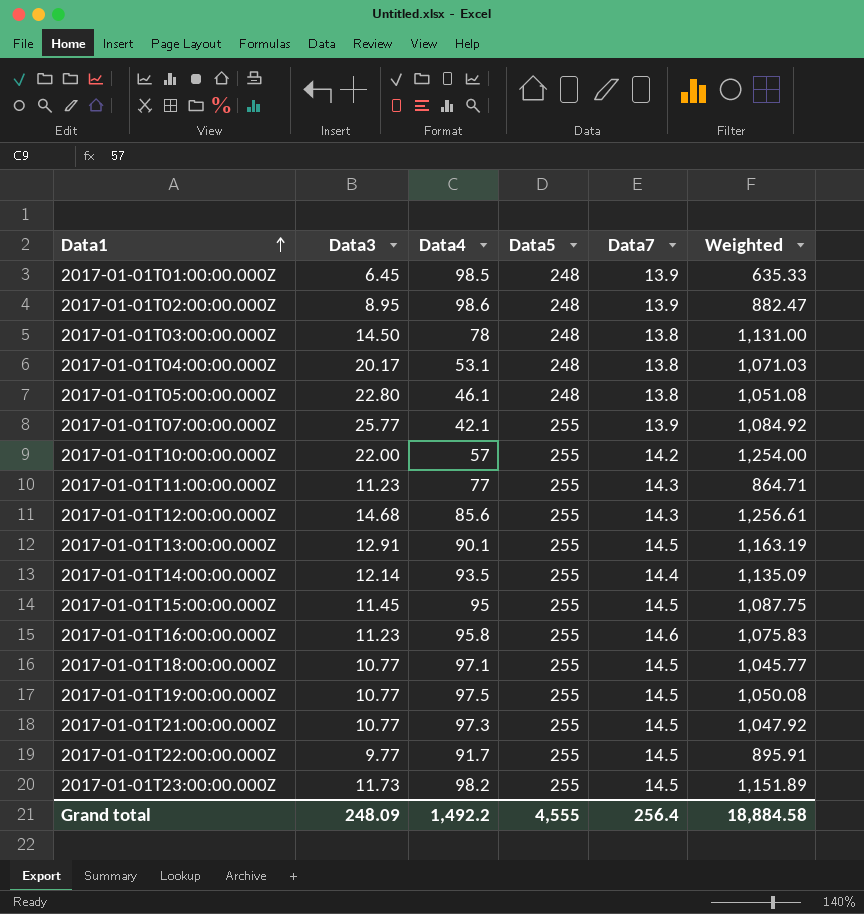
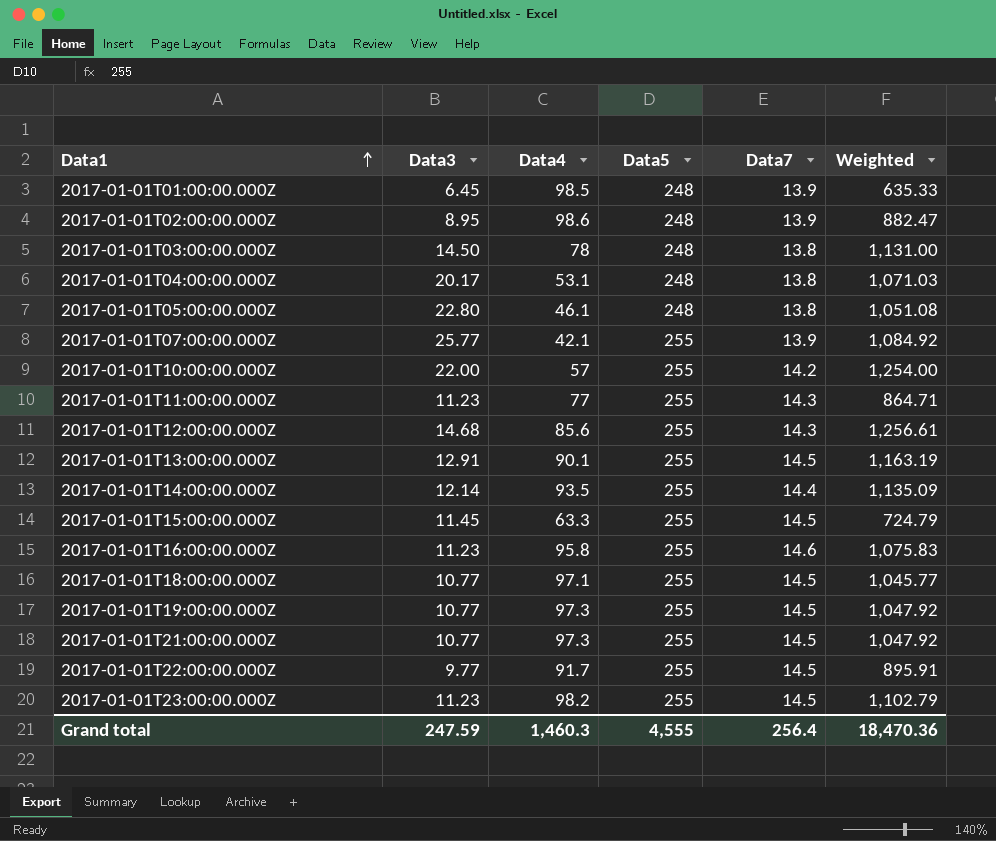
2017-01-01T15:00:00.000Z | Data4: 95 -> 63.3
2017-01-01T15:00:00.000Z | Weighted: 1,087.75 -> 724.79
2017-01-01T19:00:00.000Z | Data4: 97.5 -> 97.3
2017-01-01T19:00:00.000Z | Weighted: 1,050.08 -> 1,047.92
2017-01-01T23:00:00.000Z | Data3: 11.73 -> 11.23
2017-01-01T23:00:00.000Z | Weighted: 1,151.89 -> 1,102.79
Grand total | Data3: 248.09 -> 247.59
Grand total | Data4: 1,492.2 -> 1,460.3
Grand total | Weighted: 18,884.58 -> 18,470.36

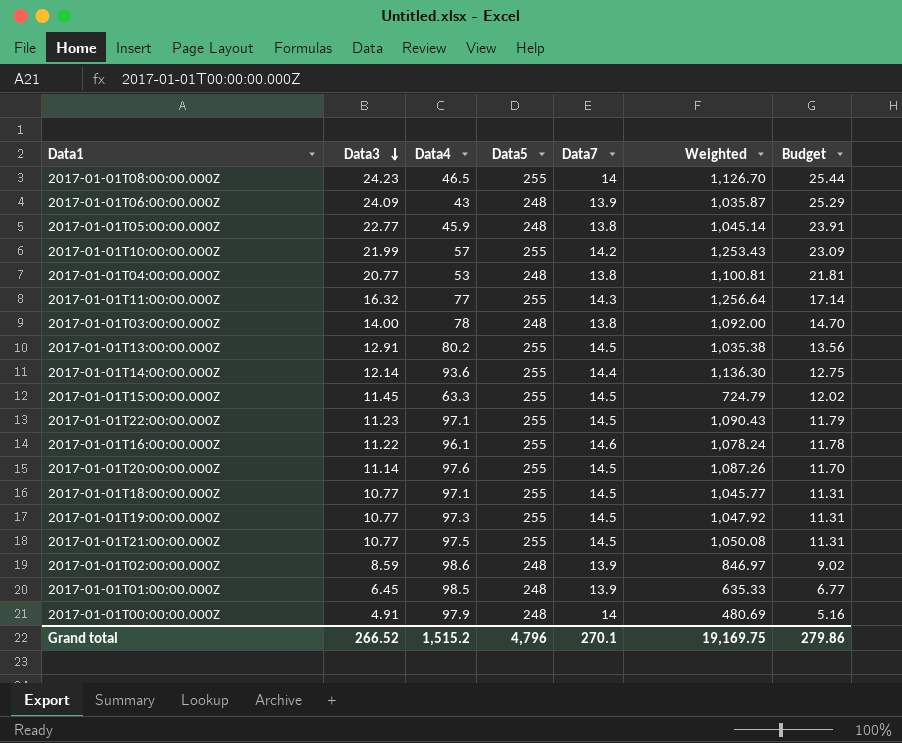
row order: Data1 ascending -> Data3 descending
column Budget | formula: none -> [Data3] * 1.05
row 2017-01-01T07:00:00.000Z: 25.77 | 42.1 | 255 | 13.9 | 1,084.92 -> none
row 2017-01-01T12:00:00.000Z: 14.68 | 85.6 | 255 | 14.3 | 1,256.61 -> none
row 2017-01-01T23:00:00.000Z: 11.23 | 98.2 | 255 | 14.5 | 1,102.79 -> none
row 2017-01-01T08:00:00.000Z: none -> 24.23 | 46.5 | 255 | 14 | 1,126.70 | 25.44
row 2017-01-01T06:00:00.000Z: none -> 24.09 | 43 | 248 | 13.9 | 1,035.87 | 25.29
2017-01-01T05:00:00.000Z | Data3: 22.80 -> 22.77
2017-01-01T05:00:00.000Z | Data4: 46.1 -> 45.9
2017-01-01T05:00:00.000Z | Weighted: 1,051.08 -> 1,045.14
2017-01-01T10:00:00.000Z | Data3: 22.00 -> 21.99
2017-01-01T10:00:00.000Z | Weighted: 1,254.00 -> 1,253.43
2017-01-01T04:00:00.000Z | Data3: 20.17 -> 20.77
2017-01-01T04:00:00.000Z | Data4: 53.1 -> 53
2017-01-01T04:00:00.000Z | Weighted: 1,071.03 -> 1,100.81
2017-01-01T11:00:00.000Z | Data3: 11.23 -> 16.32
2017-01-01T11:00:00.000Z | Weighted: 864.71 -> 1,256.64
2017-01-01T03:00:00.000Z | Data3: 14.50 -> 14.00
2017-01-01T03:00:00.000Z | Weighted: 1,131.00 -> 1,092.00
2017-01-01T13:00:00.000Z | Data4: 90.1 -> 80.2
2017-01-01T13:00:00.000Z | Weighted: 1,163.19 -> 1,035.38
2017-01-01T14:00:00.000Z | Data4: 93.5 -> 93.6
2017-01-01T14:00:00.000Z | Weighted: 1,135.09 -> 1,136.30
2017-01-01T22:00:00.000Z | Data3: 9.77 -> 11.23
2017-01-01T22:00:00.000Z | Data4: 91.7 -> 97.1
2017-01-01T22:00:00.000Z | Weighted: 895.91 -> 1,090.43
2017-01-01T16:00:00.000Z | Data3: 11.23 -> 11.22
2017-01-01T16:00:00.000Z | Data4: 95.8 -> 96.1
2017-01-01T16:00:00.000Z | Weighted: 1,075.83 -> 1,078.24
row 2017-01-01T20:00:00.000Z: none -> 11.14 | 97.6 | 255 | 14.5 | 1,087.26 | 11.70
2017-01-01T21:00:00.000Z | Data4: 97.3 -> 97.5
2017-01-01T21:00:00.000Z | Weighted: 1,047.92 -> 1,050.08
2017-01-01T02:00:00.000Z | Data3: 8.95 -> 8.59
2017-01-01T02:00:00.000Z | Weighted: 882.47 -> 846.97
row 2017-01-01T00:00:00.000Z: none -> 4.91 | 97.9 | 248 | 14 | 480.69 | 5.16
Grand total | Data3: 247.59 -> 266.52
Grand total | Data4: 1,460.3 -> 1,515.2
Grand total | Data5: 4,555 -> 4,796
Grand total | Data7: 256.4 -> 270.1
Grand total | Weighted: 18,470.36 -> 19,169.75

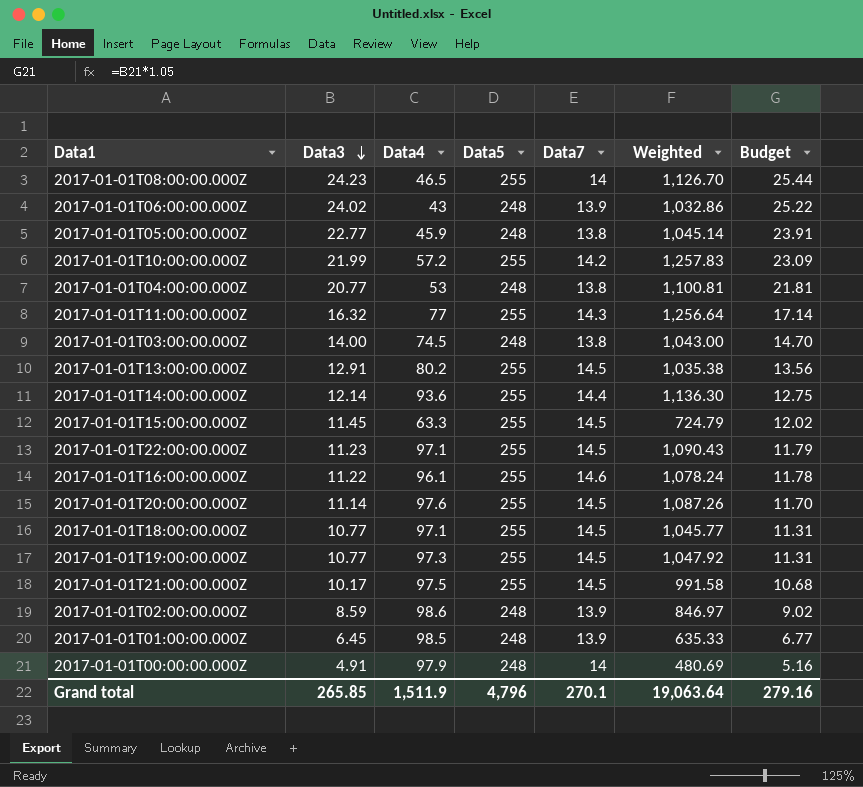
2017-01-01T06:00:00.000Z | Data3: 24.09 -> 24.02
2017-01-01T06:00:00.000Z | Weighted: 1,035.87 -> 1,032.86
2017-01-01T06:00:00.000Z | Budget: 25.29 -> 25.22
2017-01-01T10:00:00.000Z | Data4: 57 -> 57.2
2017-01-01T10:00:00.000Z | Weighted: 1,253.43 -> 1,257.83
2017-01-01T03:00:00.000Z | Data4: 78 -> 74.5
2017-01-01T03:00:00.000Z | Weighted: 1,092.00 -> 1,043.00
2017-01-01T21:00:00.000Z | Data3: 10.77 -> 10.17
2017-01-01T21:00:00.000Z | Weighted: 1,050.08 -> 991.58
2017-01-01T21:00:00.000Z | Budget: 11.31 -> 10.68
Grand total | Data3: 266.52 -> 265.85
Grand total | Data4: 1,515.2 -> 1,511.9
Grand total | Weighted: 19,169.75 -> 19,063.64
Grand total | Budget: 279.86 -> 279.16

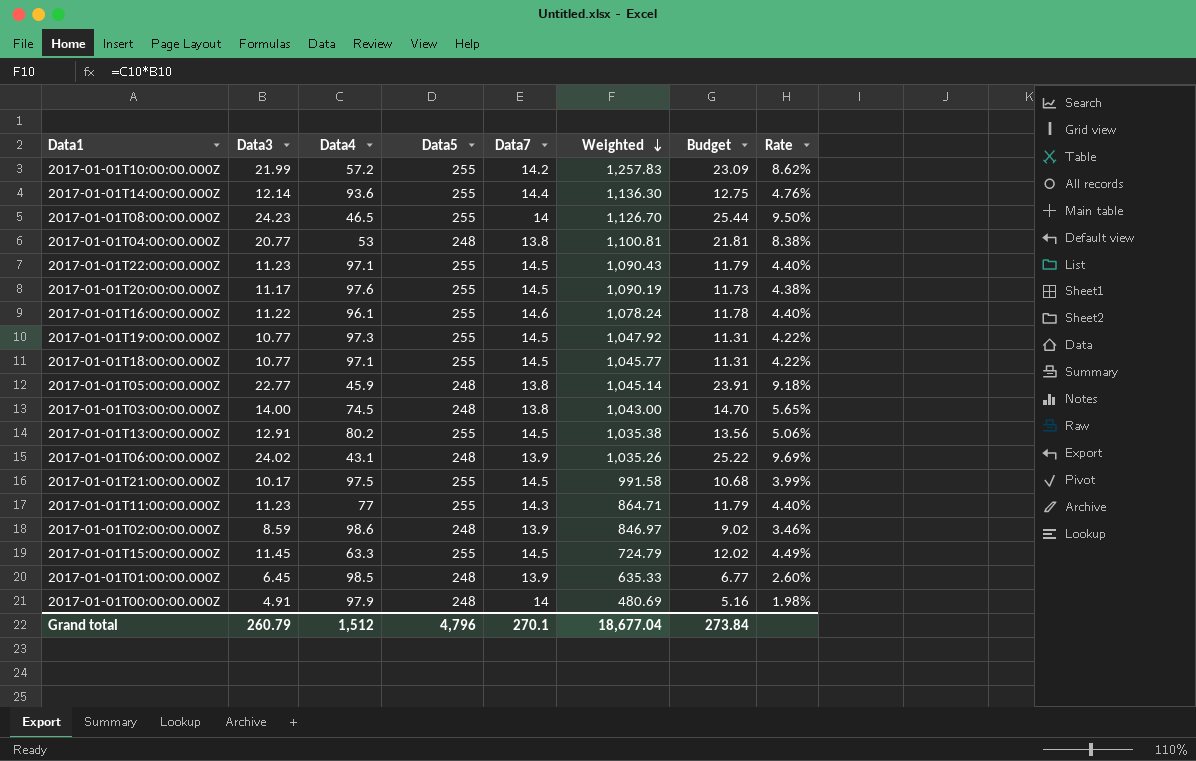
row order: Data3 descending -> Weighted descending
column Rate | formula: none -> [Data3] / [Data5]
2017-01-01T20:00:00.000Z | Data3: 11.14 -> 11.17
2017-01-01T20:00:00.000Z | Weighted: 1,087.26 -> 1,090.19
2017-01-01T20:00:00.000Z | Budget: 11.70 -> 11.73
2017-01-01T06:00:00.000Z | Data4: 43 -> 43.1
2017-01-01T06:00:00.000Z | Weighted: 1,032.86 -> 1,035.26
2017-01-01T11:00:00.000Z | Data3: 16.32 -> 11.23
2017-01-01T11:00:00.000Z | Weighted: 1,256.64 -> 864.71
2017-01-01T11:00:00.000Z | Budget: 17.14 -> 11.79
Grand total | Data3: 265.85 -> 260.79
Grand total | Data4: 1,511.9 -> 1,512
Grand total | Weighted: 19,063.64 -> 18,677.04
Grand total | Budget: 279.16 -> 273.84

